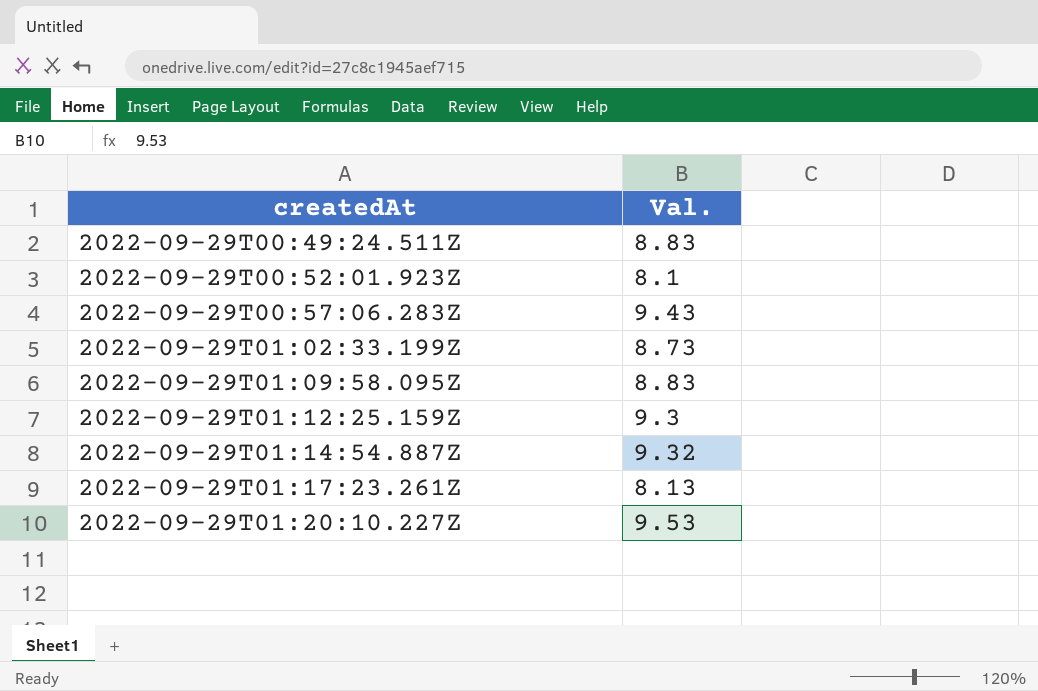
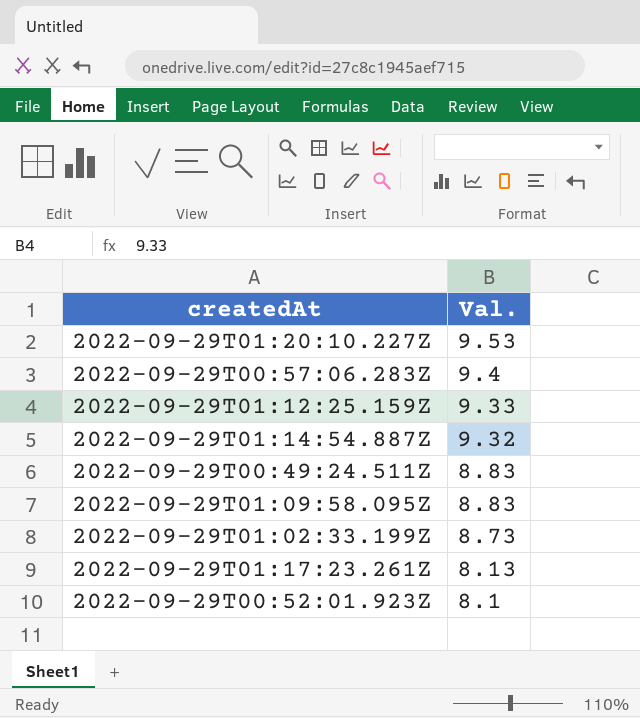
row order: createdAt ascending -> Val. descending
2022-09-29T00:57:06.283Z | Val.: 9.43 -> 9.4
2022-09-29T01:12:25.159Z | Val.: 9.3 -> 9.33

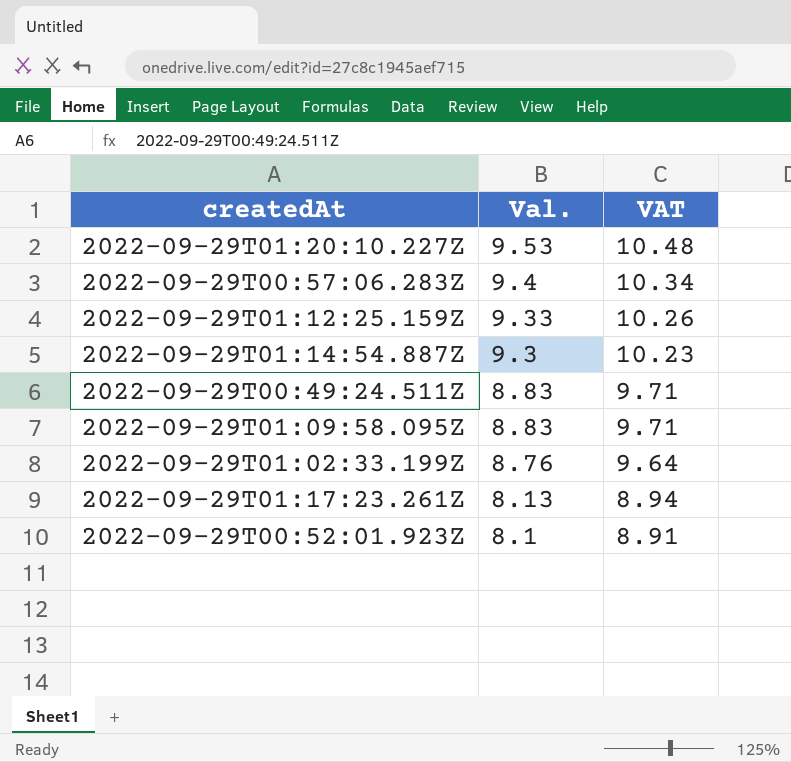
column VAT | formula: none -> [Val.] * 1.1
2022-09-29T01:14:54.887Z | Val.: 9.32 -> 9.3
2022-09-29T01:02:33.199Z | Val.: 8.73 -> 8.76

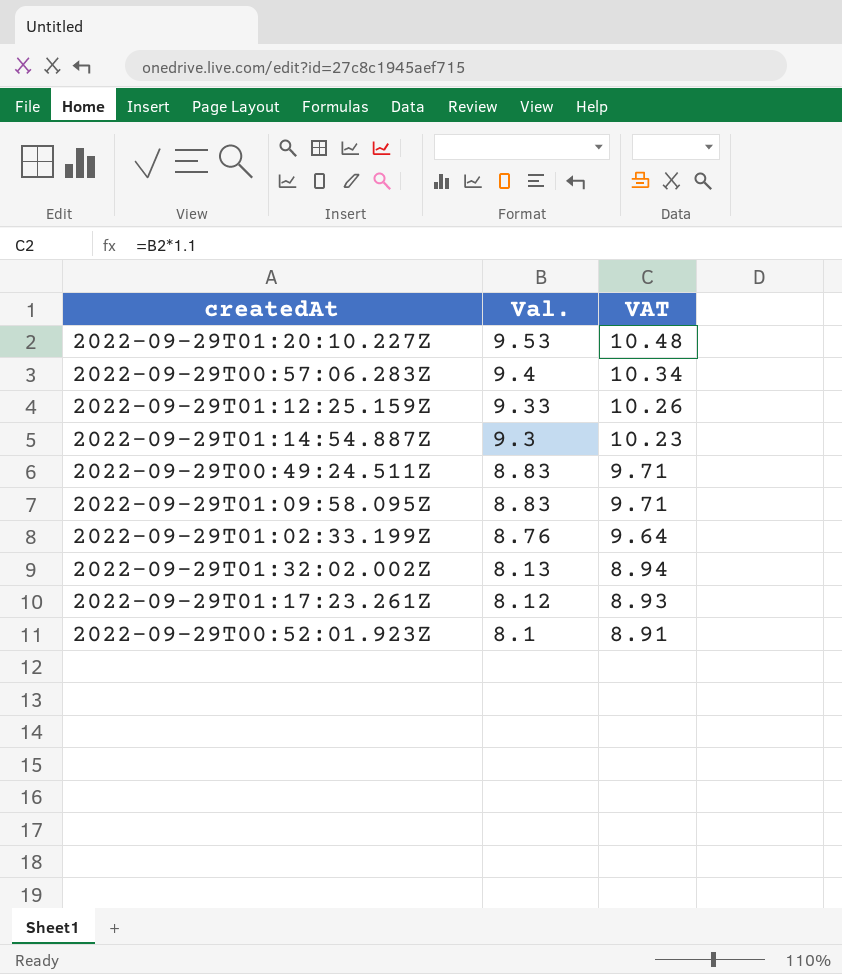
row 2022-09-29T01:32:02.002Z: none -> 8.13 | 8.94
2022-09-29T01:17:23.261Z | Val.: 8.13 -> 8.12
2022-09-29T01:17:23.261Z | VAT: 8.94 -> 8.93

